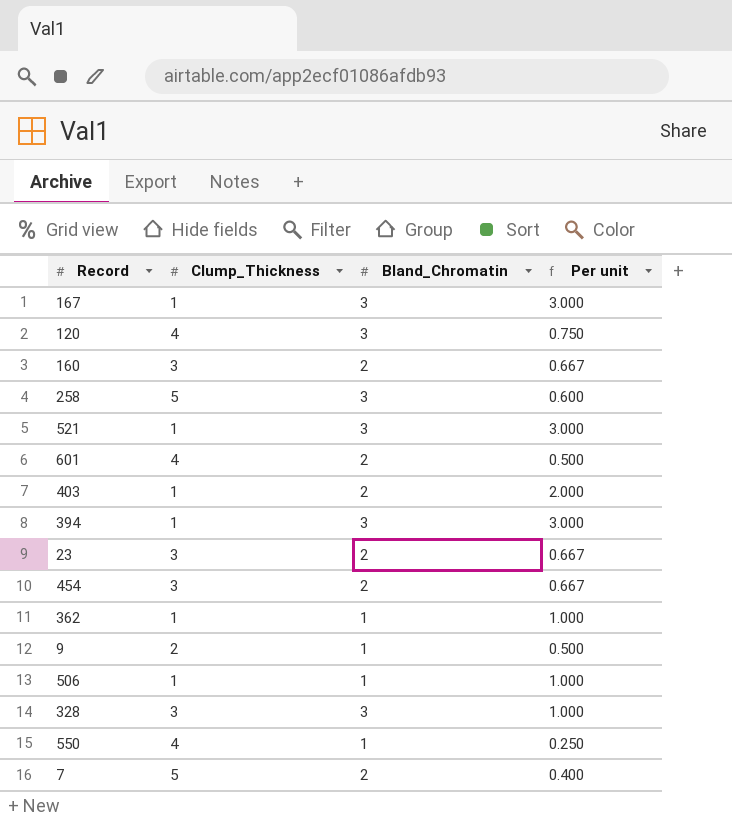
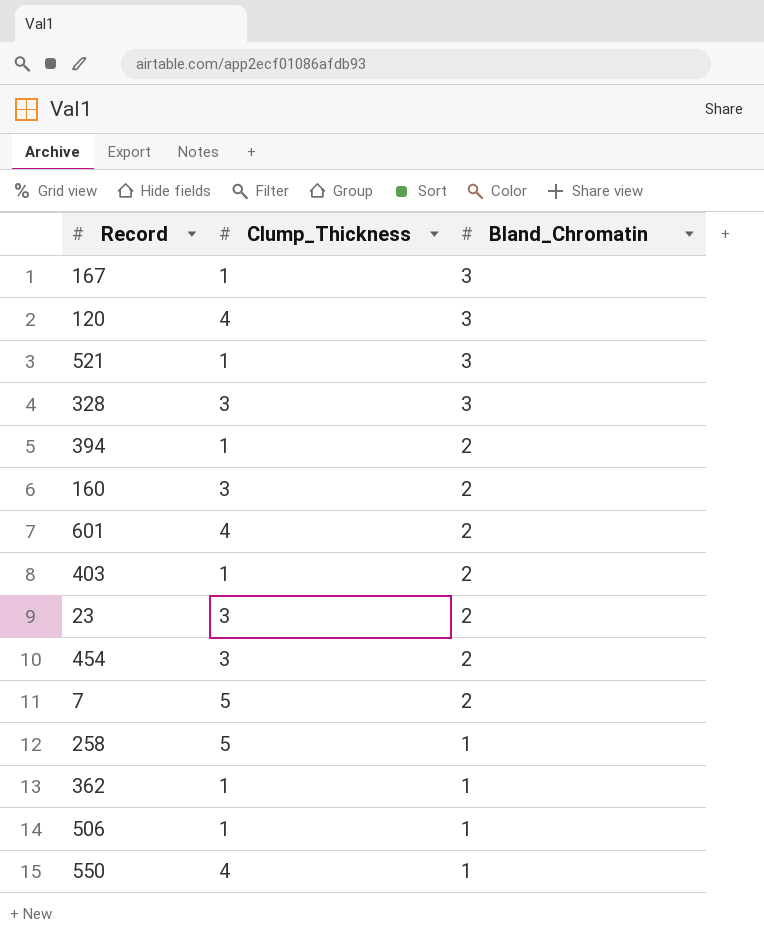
row order: none -> Bland_Chromatin descending
column Per unit | formula: [Bland_Chromatin] / [Clump_Thickness] -> none
row 9: 2 | 1 | 0.500 -> none
394 | Bland_Chromatin: 3 -> 2
258 | Bland_Chromatin: 3 -> 1

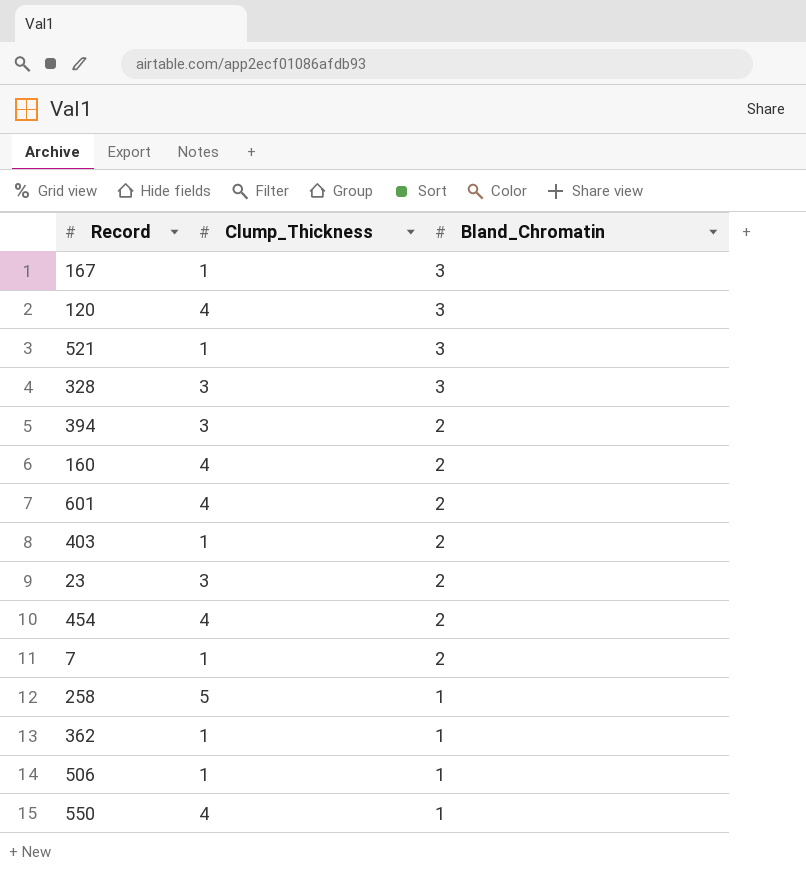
394 | Clump_Thickness: 1 -> 3
160 | Clump_Thickness: 3 -> 4
454 | Clump_Thickness: 3 -> 4
7 | Clump_Thickness: 5 -> 1

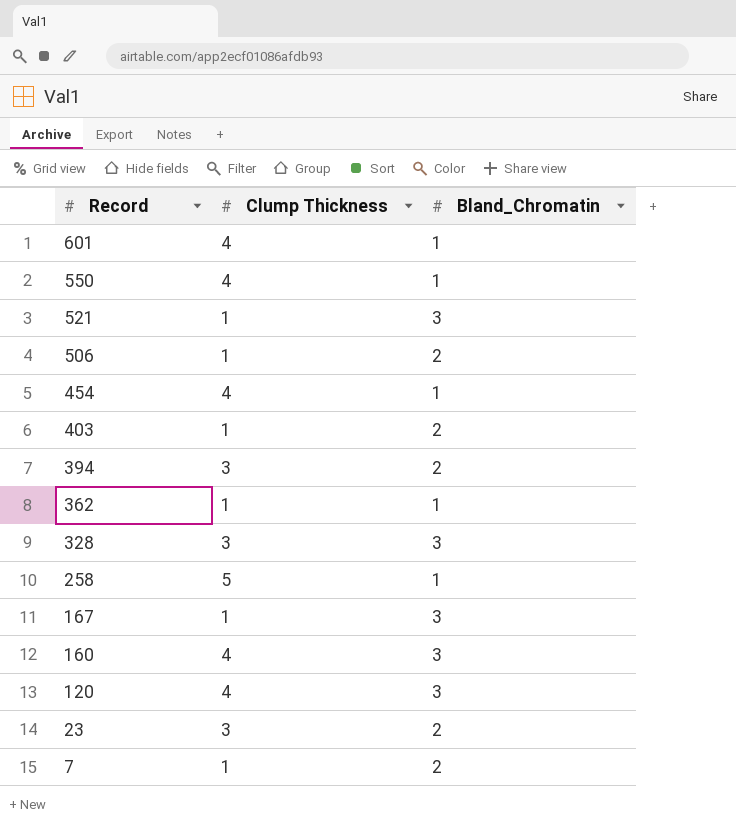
row order: Bland_Chromatin descending -> Record descending
column name: Clump_Thickness -> Clump Thickness
601 | Bland_Chromatin: 2 -> 1
506 | Bland_Chromatin: 1 -> 2
454 | Bland_Chromatin: 2 -> 1
160 | Bland_Chromatin: 2 -> 3

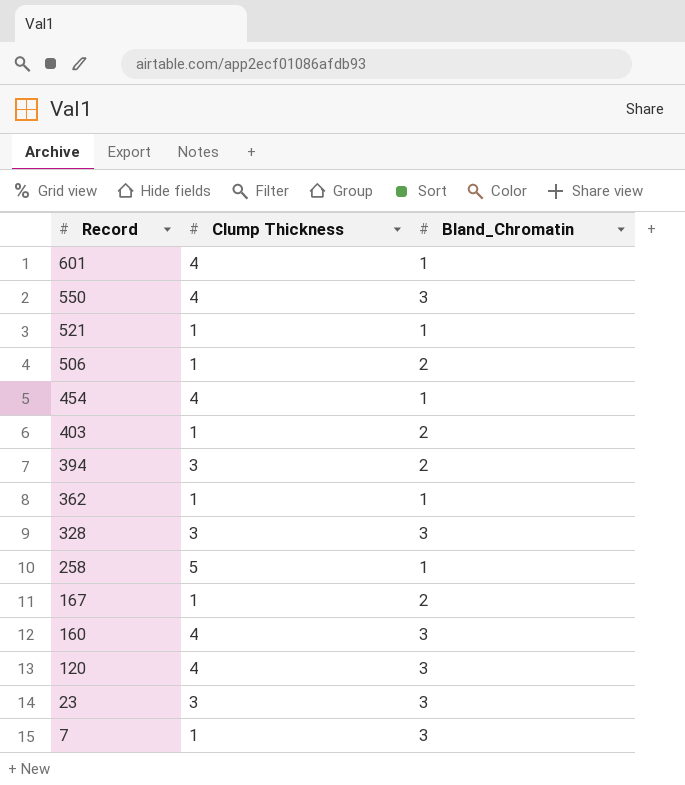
550 | Bland_Chromatin: 1 -> 3
521 | Bland_Chromatin: 3 -> 1
167 | Bland_Chromatin: 3 -> 2
23 | Bland_Chromatin: 2 -> 3
7 | Bland_Chromatin: 2 -> 3

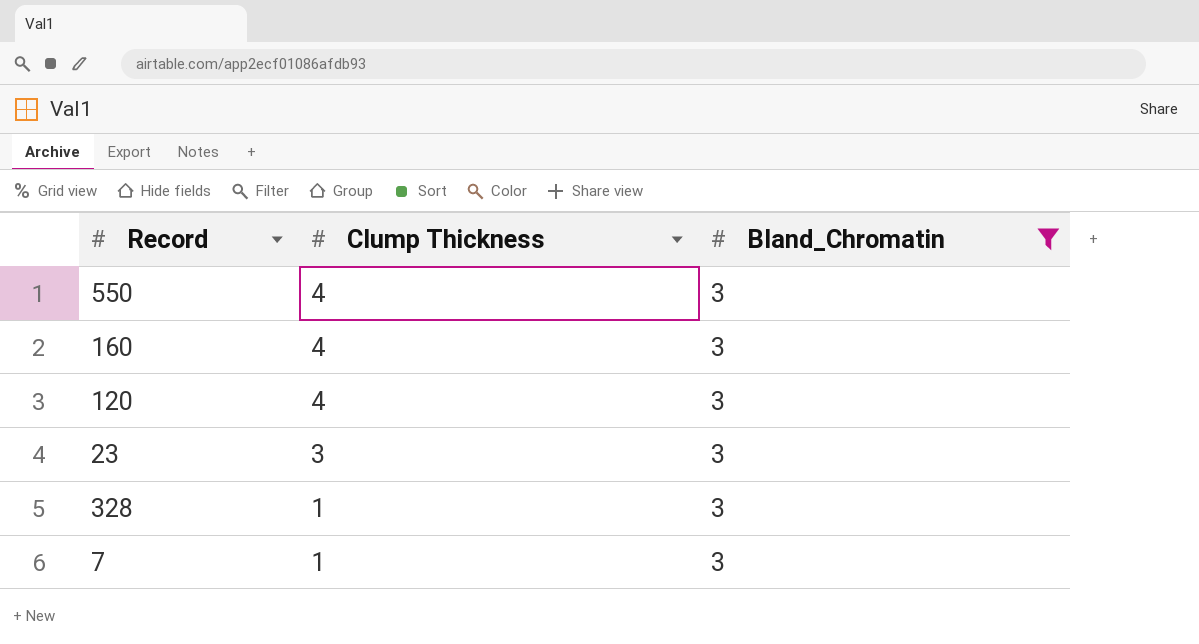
filter: none -> Bland_Chromatin = 3
row order: Record descending -> Clump Thickness descending
328 | Clump Thickness: 3 -> 1

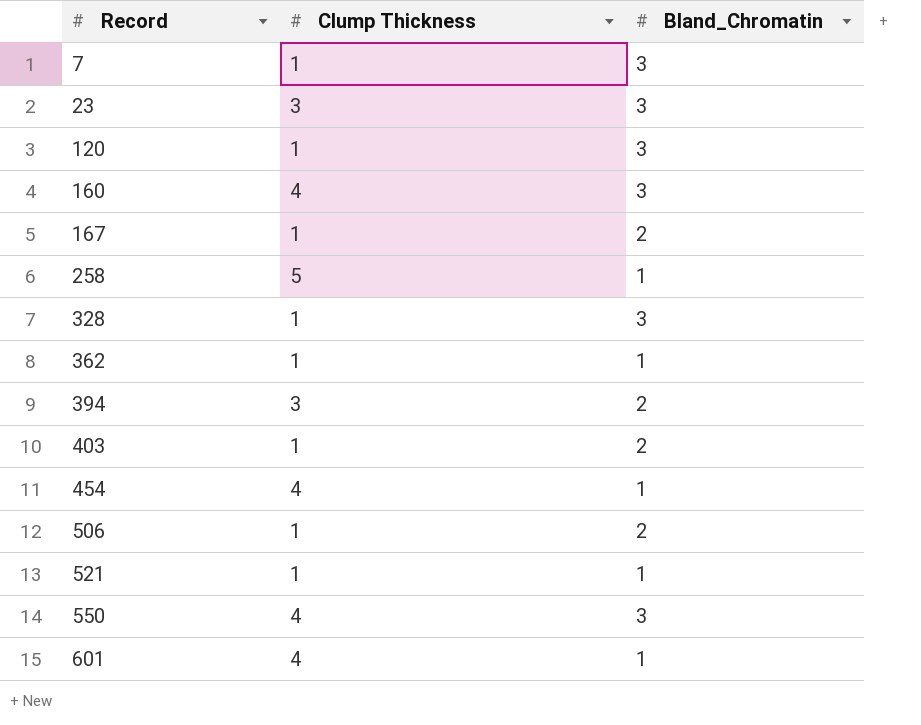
filter: Bland_Chromatin = 3 -> none
row order: Clump Thickness descending -> Record ascending
120 | Clump Thickness: 4 -> 1

